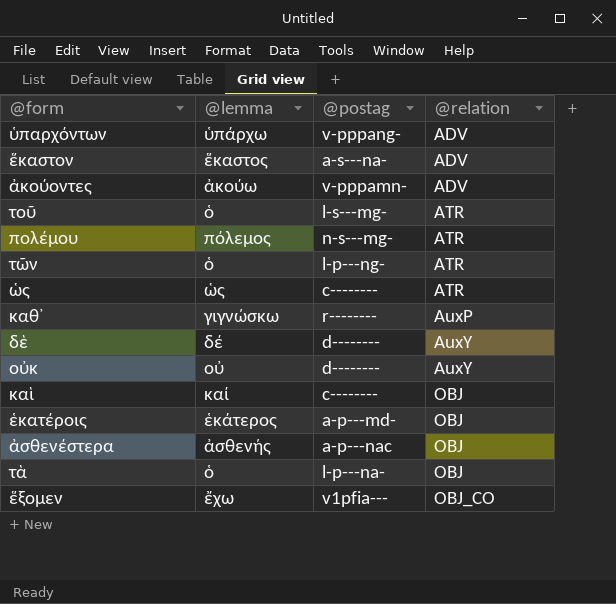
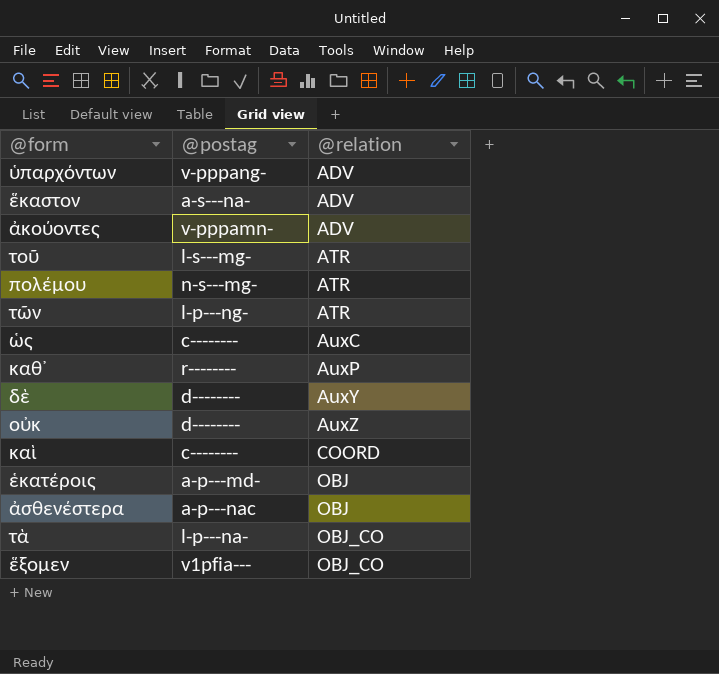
column @lemma | position: 2 -> none
ὡς | @relation: ATR -> AuxC
οὐκ | @relation: AuxY -> AuxZ
καὶ | @relation: OBJ -> COORD
τὰ | @relation: OBJ -> OBJ_CO

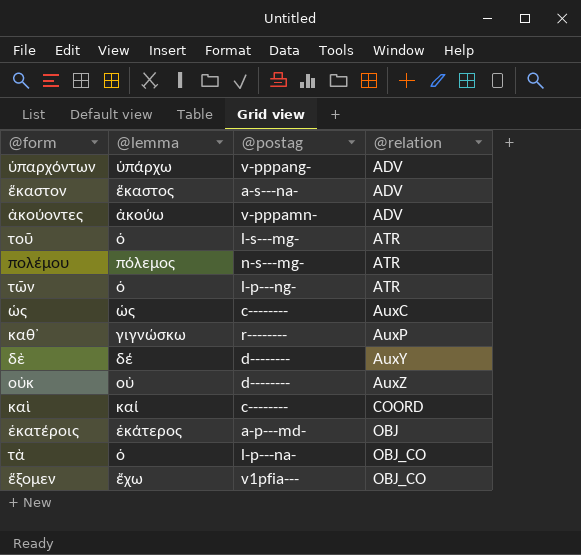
column @lemma | position: none -> 2
row ἀσθενέστερα: a-p---nac | OBJ -> none

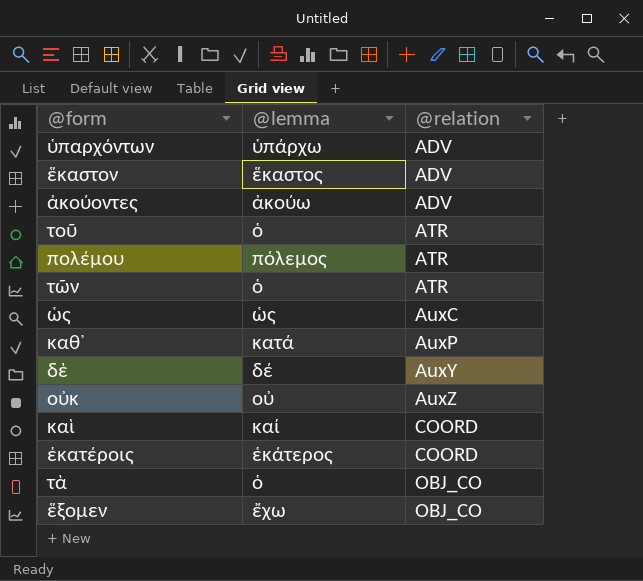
column @postag | position: 3 -> none
καθ᾽ | @lemma: γιγνώσκω -> κατά
ἑκατέροις | @relation: OBJ -> COORD

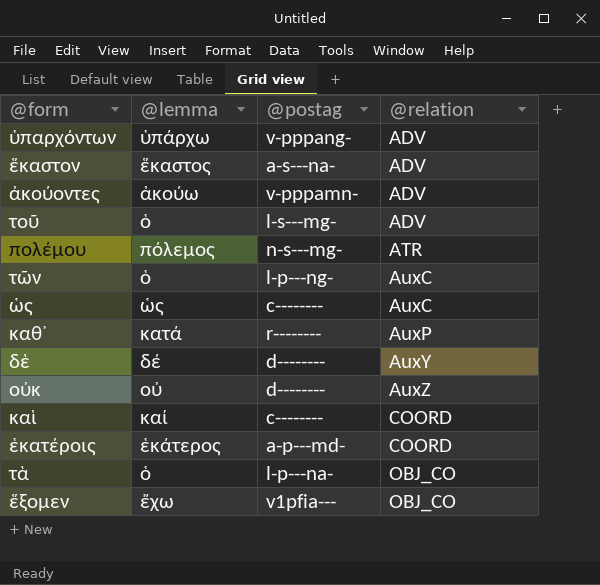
column @postag | position: none -> 3
τοῦ | @relation: ATR -> ADV
τῶν | @relation: ATR -> AuxC

